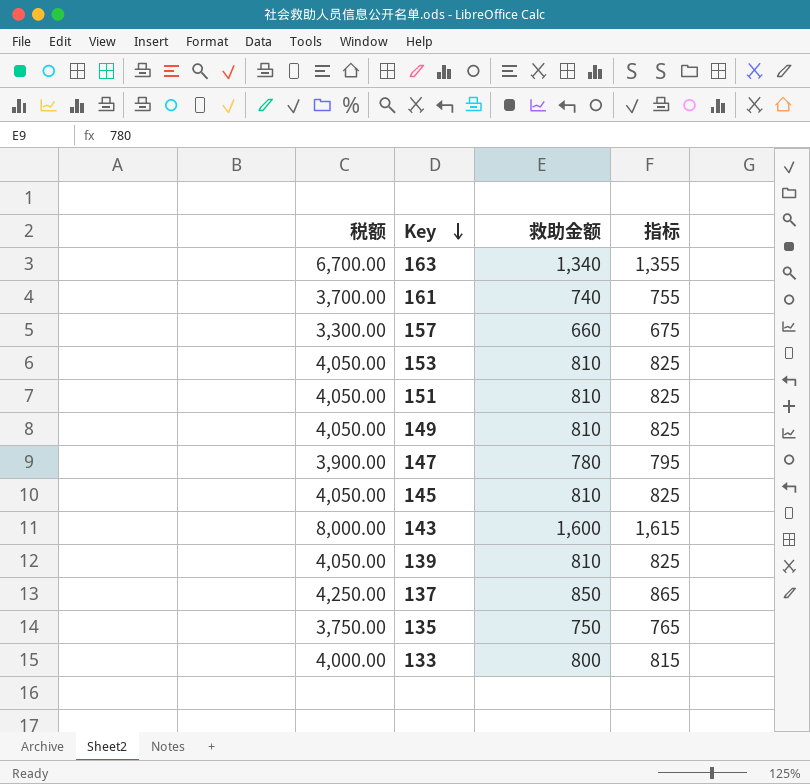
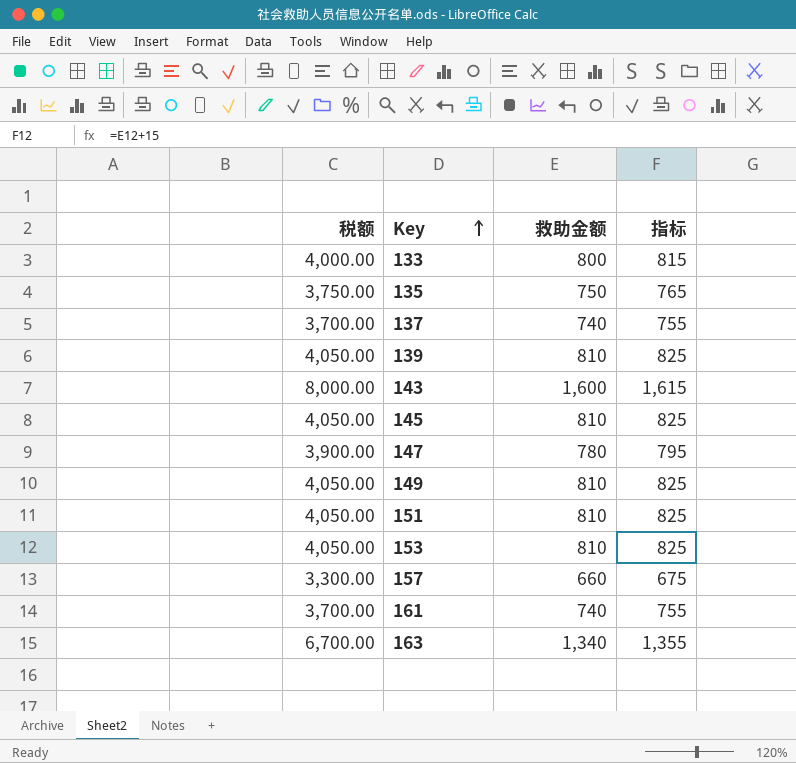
row order: Key descending -> Key ascending
137 | 税额: 4,250.00 -> 3,700.00
137 | 救助金额: 850 -> 740
137 | 指标: 865 -> 755

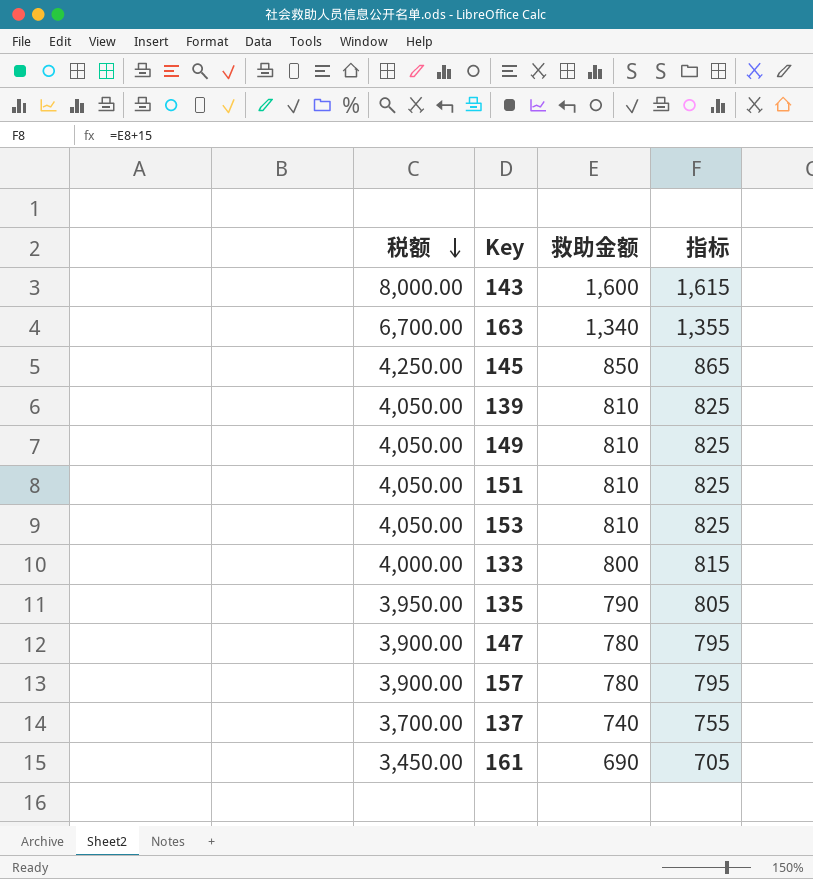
row order: Key ascending -> 税额 descending
145 | 税额: 4,050.00 -> 4,250.00
145 | 救助金额: 810 -> 850
145 | 指标: 825 -> 865
135 | 税额: 3,750.00 -> 3,950.00
135 | 救助金额: 750 -> 790
135 | 指标: 765 -> 805
157 | 税额: 3,300.00 -> 3,900.00
157 | 救助金额: 660 -> 780
157 | 指标: 675 -> 795
161 | 税额: 3,700.00 -> 3,450.00
161 | 救助金额: 740 -> 690
161 | 指标: 755 -> 705

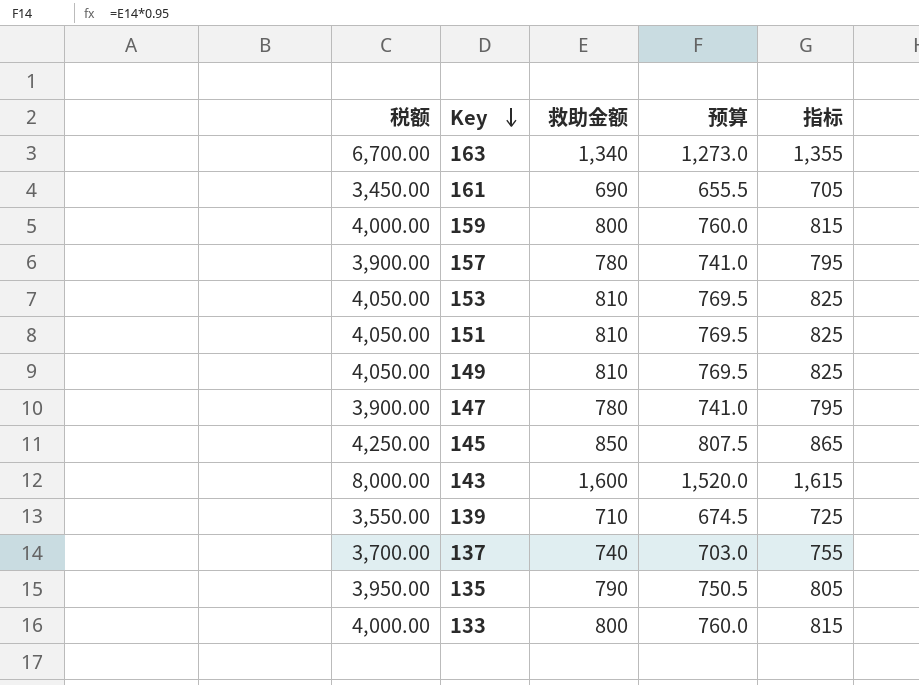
row order: 税额 descending -> Key descending
column 预算 | formula: none -> [救助金额] * 0.95
row 159: none -> 4,000.00 | 800 | 760.0 | 815
139 | 税额: 4,050.00 -> 3,550.00
139 | 救助金额: 810 -> 710
139 | 指标: 825 -> 725

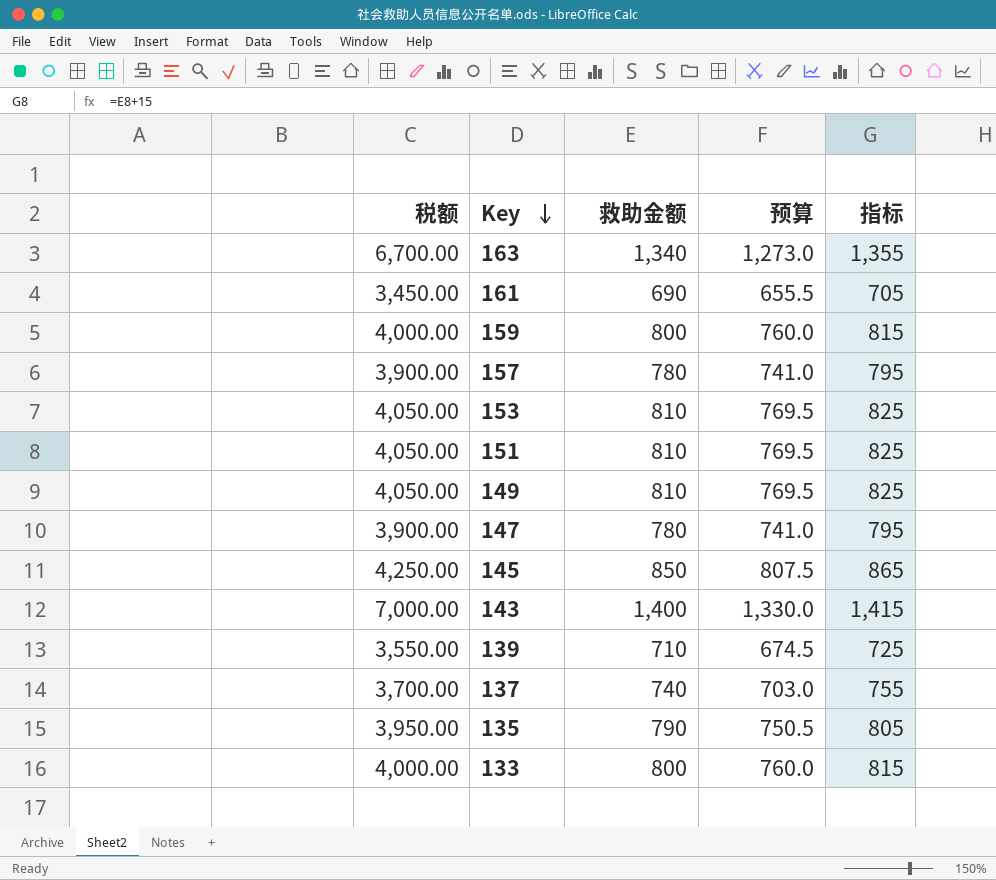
143 | 税额: 8,000.00 -> 7,000.00
143 | 救助金额: 1,600 -> 1,400
143 | 预算: 1,520.0 -> 1,330.0
143 | 指标: 1,615 -> 1,415

